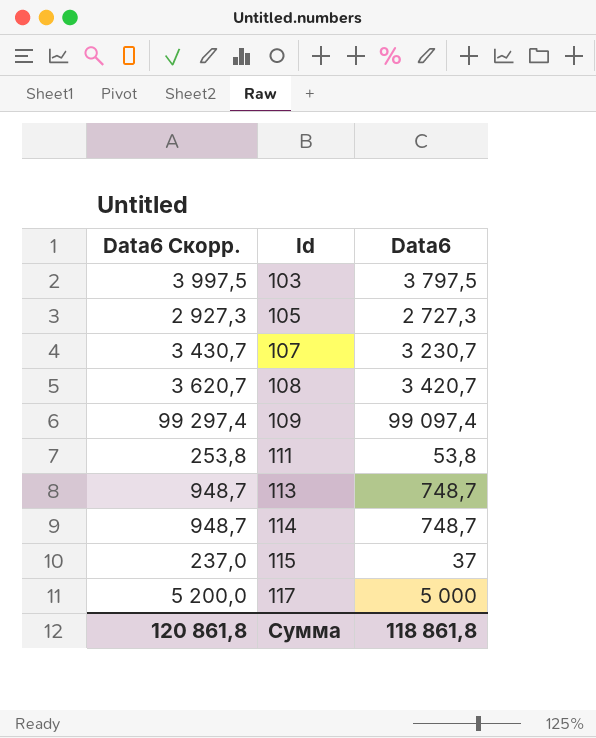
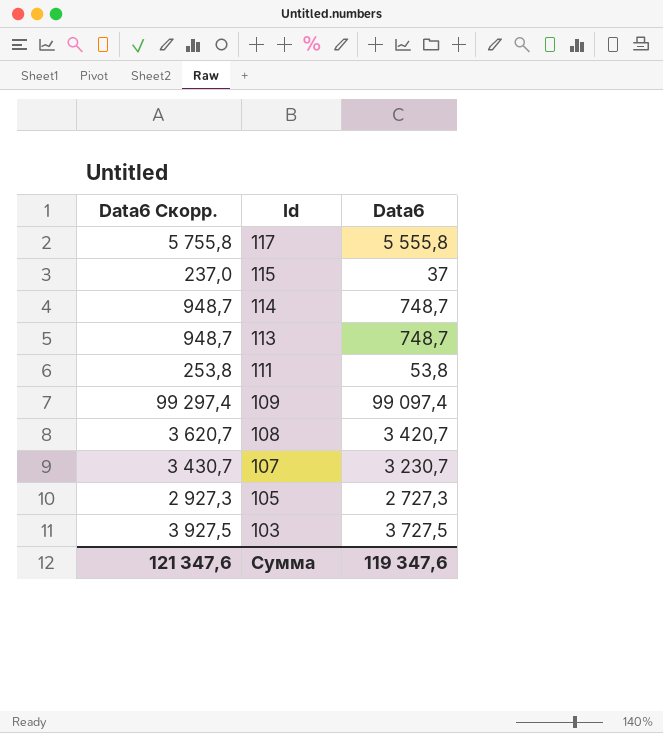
row order: Id ascending -> Id descending
117 | Data6 Скорр.: 5 200,0 -> 5 755,8
117 | Data6: 5 000 -> 5 555,8
103 | Data6 Скорр.: 3 997,5 -> 3 927,5
103 | Data6: 3 797,5 -> 3 727,5
Сумма | Data6 Скорр.: 120 861,8 -> 121 347,6
Сумма | Data6: 118 861,8 -> 119 347,6

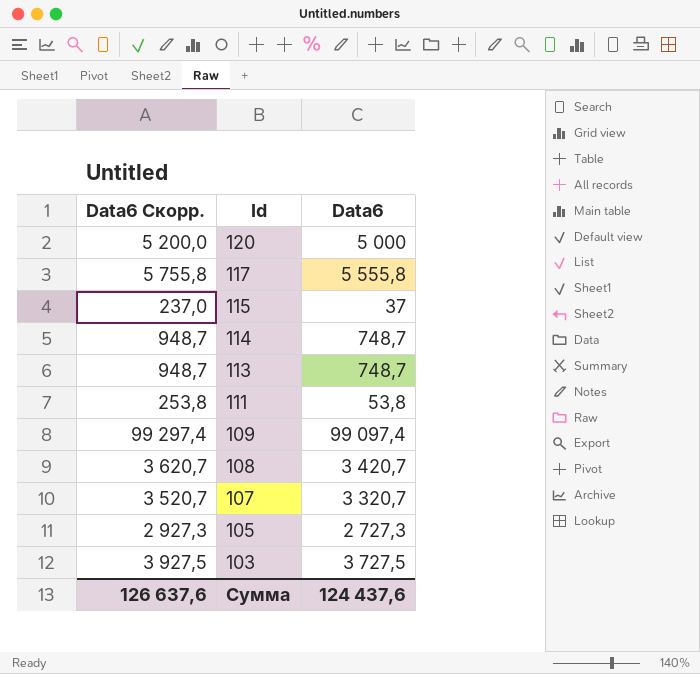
row 120: none -> 5 200,0 | 5 000
107 | Data6 Скорр.: 3 430,7 -> 3 520,7
107 | Data6: 3 230,7 -> 3 320,7
Сумма | Data6 Скорр.: 121 347,6 -> 126 637,6
Сумма | Data6: 119 347,6 -> 124 437,6

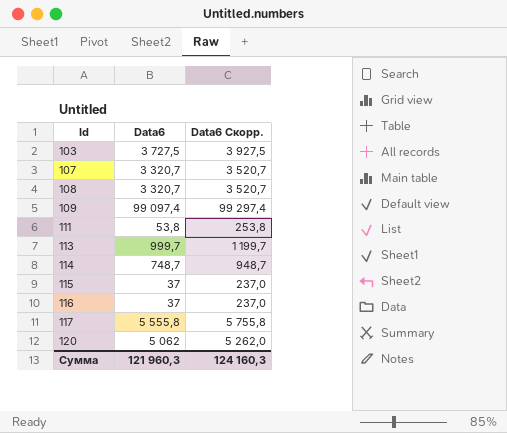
row order: Id descending -> Id ascending
column Data6 Скорр. | position: 1 -> 3
row 105: 2 927,3 | 2 727,3 -> none
108 | Data6: 3 420,7 -> 3 320,7
108 | Data6 Скорр.: 3 620,7 -> 3 520,7
113 | Data6: 748,7 -> 999,7
113 | Data6 Скорр.: 948,7 -> 1 199,7
row 116: none -> 37 | 237,0
120 | Data6: 5 000 -> 5 062
120 | Data6 Скорр.: 5 200,0 -> 5 262,0
Сумма | Data6: 124 437,6 -> 121 960,3
Сумма | Data6 Скорр.: 126 637,6 -> 124 160,3

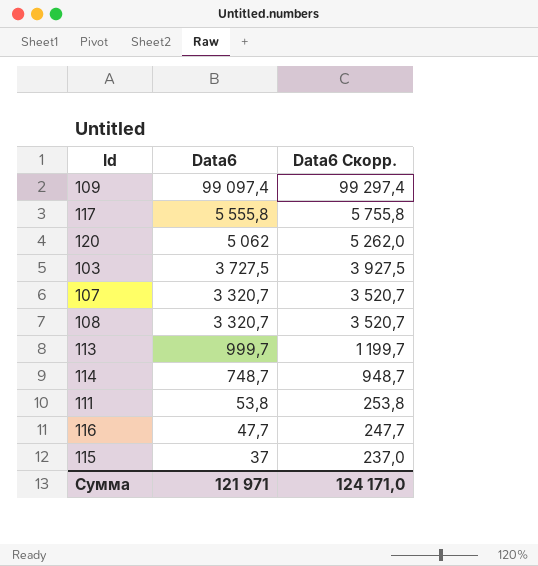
row order: Id ascending -> Data6 descending
116 | Data6: 37 -> 47,7
116 | Data6 Скорр.: 237,0 -> 247,7
Сумма | Data6: 121 960,3 -> 121 971
Сумма | Data6 Скорр.: 124 160,3 -> 124 171,0

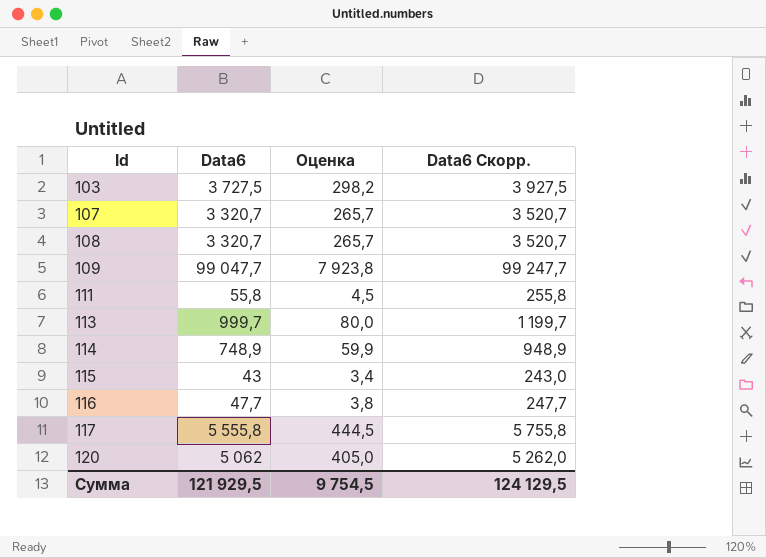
row order: Data6 descending -> Id ascending
column Оценка | formula: none -> [Data6] * 0,08
109 | Data6: 99 097,4 -> 99 047,7
109 | Data6 Скорр.: 99 297,4 -> 99 247,7
111 | Data6: 53,8 -> 55,8
111 | Data6 Скорр.: 253,8 -> 255,8
114 | Data6: 748,7 -> 748,9
114 | Data6 Скорр.: 948,7 -> 948,9
115 | Data6: 37 -> 43
115 | Data6 Скорр.: 237,0 -> 243,0
Сумма | Data6: 121 971 -> 121 929,5
Сумма | Data6 Скорр.: 124 171,0 -> 124 129,5

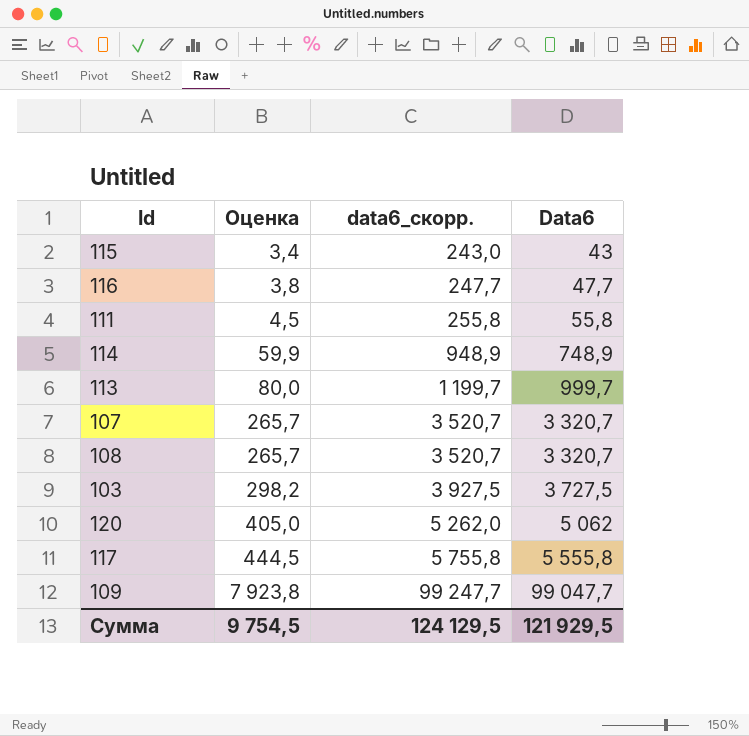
row order: Id ascending -> Оценка ascending
column name: Data6 Скорр. -> data6_скорр.
column Data6 | position: 2 -> 4

